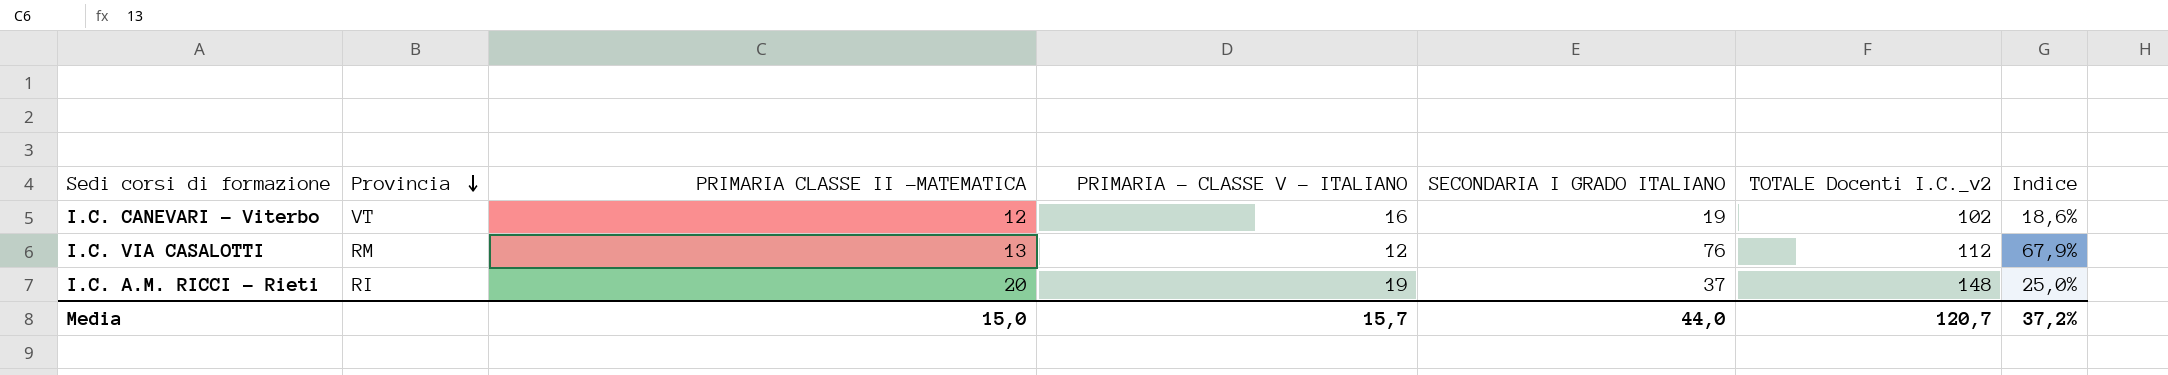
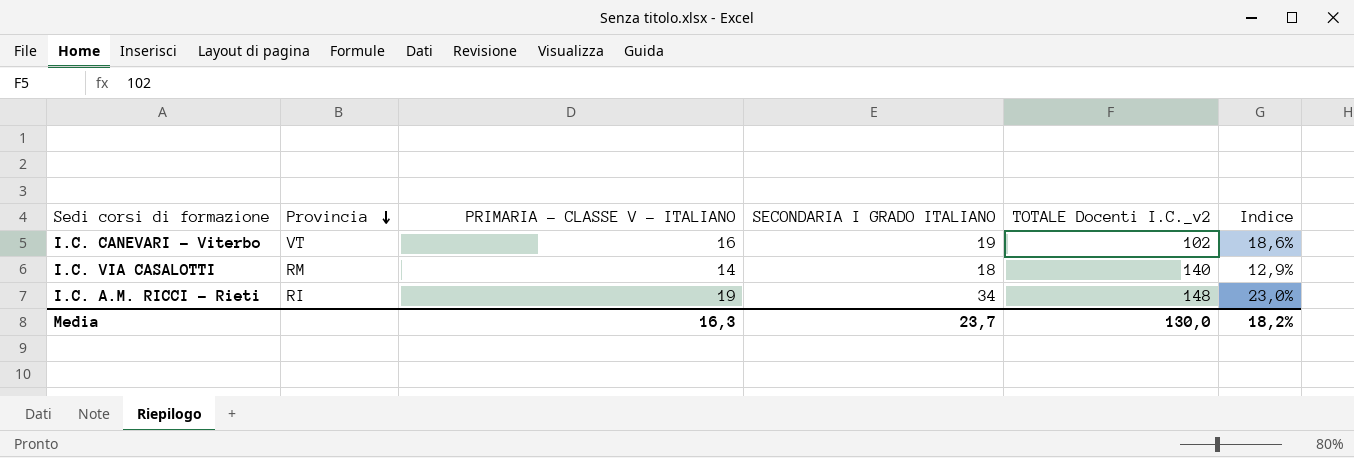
column PRIMARIA CLASSE II -MATEMATICA | position: 3 -> none
I.C. VIA CASALOTTI | PRIMARIA - CLASSE V - ITALIANO: 12 -> 14
I.C. VIA CASALOTTI | SECONDARIA I GRADO ITALIANO: 76 -> 18
I.C. VIA CASALOTTI | TOTALE Docenti I.C._v2: 112 -> 140
I.C. VIA CASALOTTI | Indice: 67,9% -> 12,9%
I.C. A.M. RICCI – Rieti | SECONDARIA I GRADO ITALIANO: 37 -> 34
I.C. A.M. RICCI – Rieti | Indice: 25,0% -> 23,0%
Media | PRIMARIA - CLASSE V - ITALIANO: 15,7 -> 16,3
Media | SECONDARIA I GRADO ITALIANO: 44,0 -> 23,7
Media | TOTALE Docenti I.C._v2: 120,7 -> 130,0
Media | Indice: 37,2% -> 18,2%

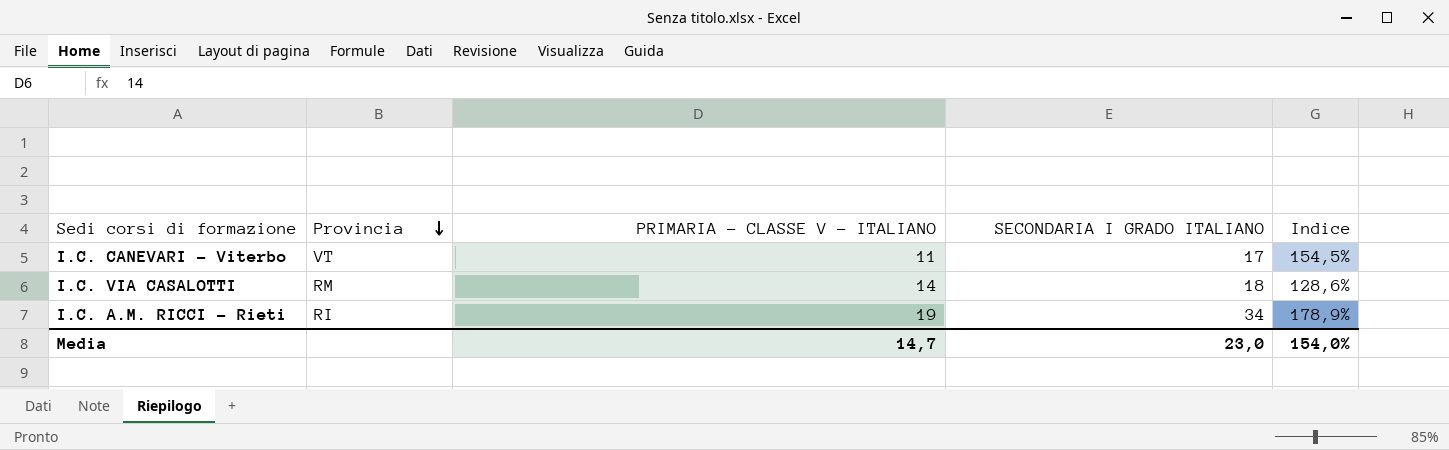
column TOTALE Docenti I.C._v2 | position: 5 -> none
column Indice | formula: [SECONDARIA I GRADO ITALIANO] / [TOTALE Docenti I.C._v2] -> [SECONDARIA I GRADO ITALIANO] / [PRIMARIA - CLASSE V - ITALIANO]
I.C. CANEVARI – Viterbo | PRIMARIA - CLASSE V - ITALIANO: 16 -> 11
I.C. CANEVARI – Viterbo | SECONDARIA I GRADO ITALIANO: 19 -> 17
Media | PRIMARIA - CLASSE V - ITALIANO: 16,3 -> 14,7
Media | SECONDARIA I GRADO ITALIANO: 23,7 -> 23,0
Media | Indice: 18,2% -> 154,0%

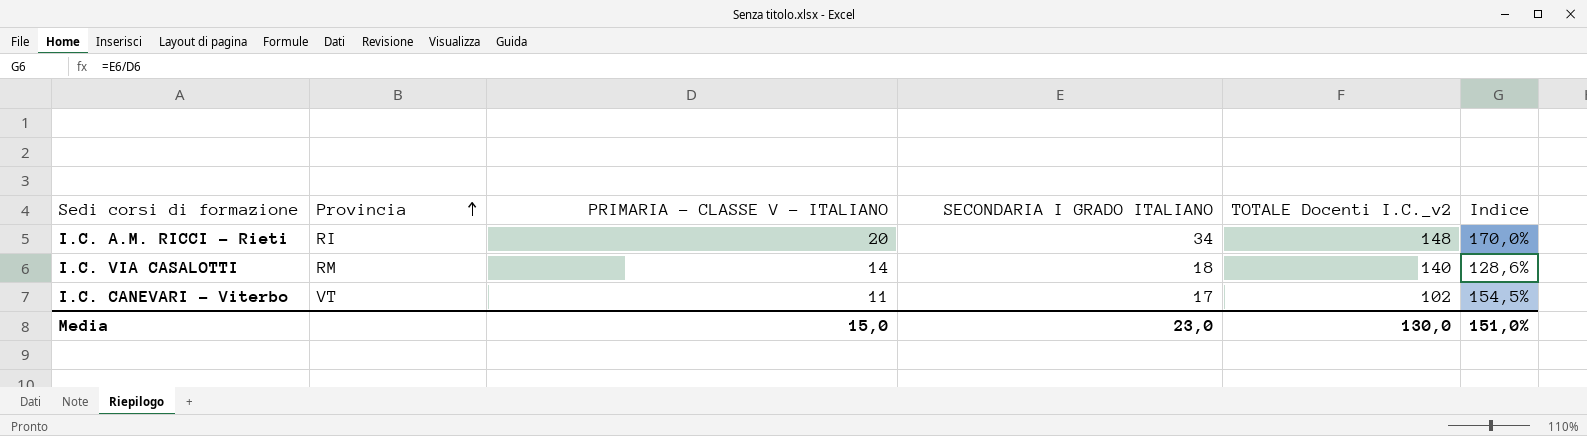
row order: Provincia descending -> Provincia ascending
column TOTALE Docenti I.C._v2 | position: none -> 5
I.C. A.M. RICCI – Rieti | PRIMARIA - CLASSE V - ITALIANO: 19 -> 20
I.C. A.M. RICCI – Rieti | Indice: 178,9% -> 170,0%
Media | PRIMARIA - CLASSE V - ITALIANO: 14,7 -> 15,0
Media | Indice: 154,0% -> 151,0%

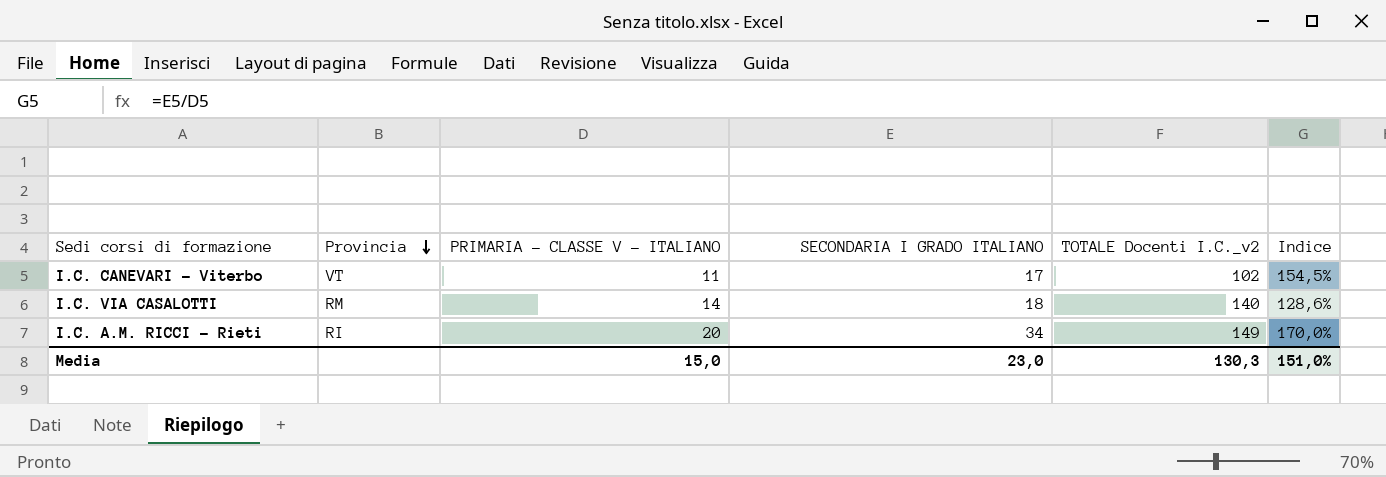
row order: Provincia ascending -> Provincia descending
I.C. A.M. RICCI – Rieti | TOTALE Docenti I.C._v2: 148 -> 149
Media | TOTALE Docenti I.C._v2: 130,0 -> 130,3

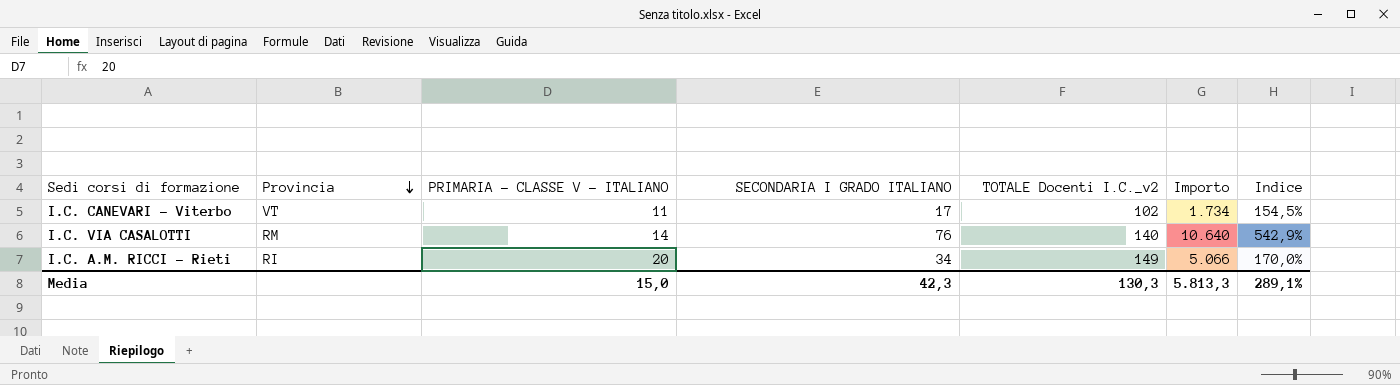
column Importo | formula: none -> [SECONDARIA I GRADO ITALIANO] * [TOTALE Docenti I.C._v2]
I.C. VIA CASALOTTI | SECONDARIA I GRADO ITALIANO: 18 -> 76
I.C. VIA CASALOTTI | Indice: 128,6% -> 542,9%
Media | SECONDARIA I GRADO ITALIANO: 23,0 -> 42,3
Media | Indice: 151,0% -> 289,1%

